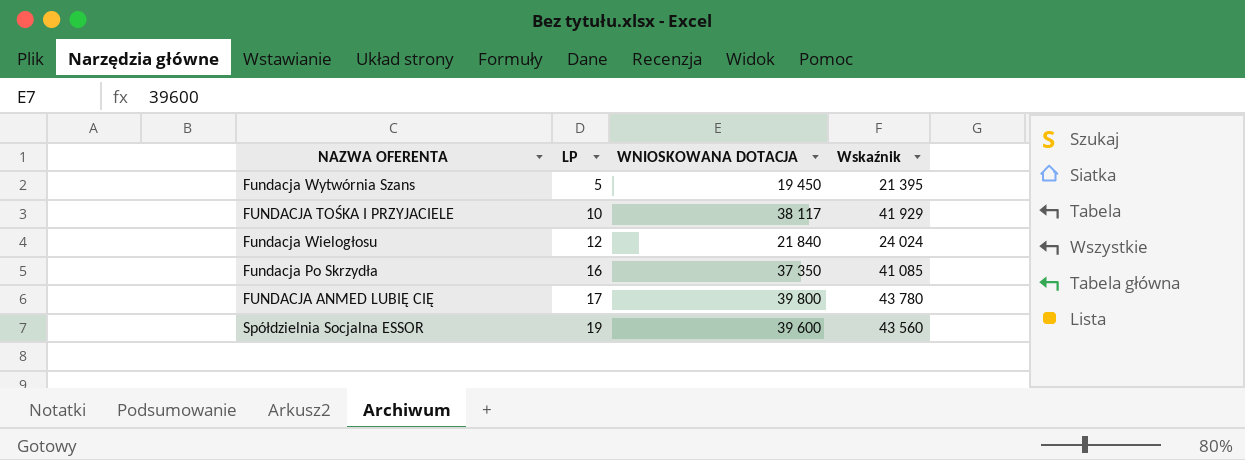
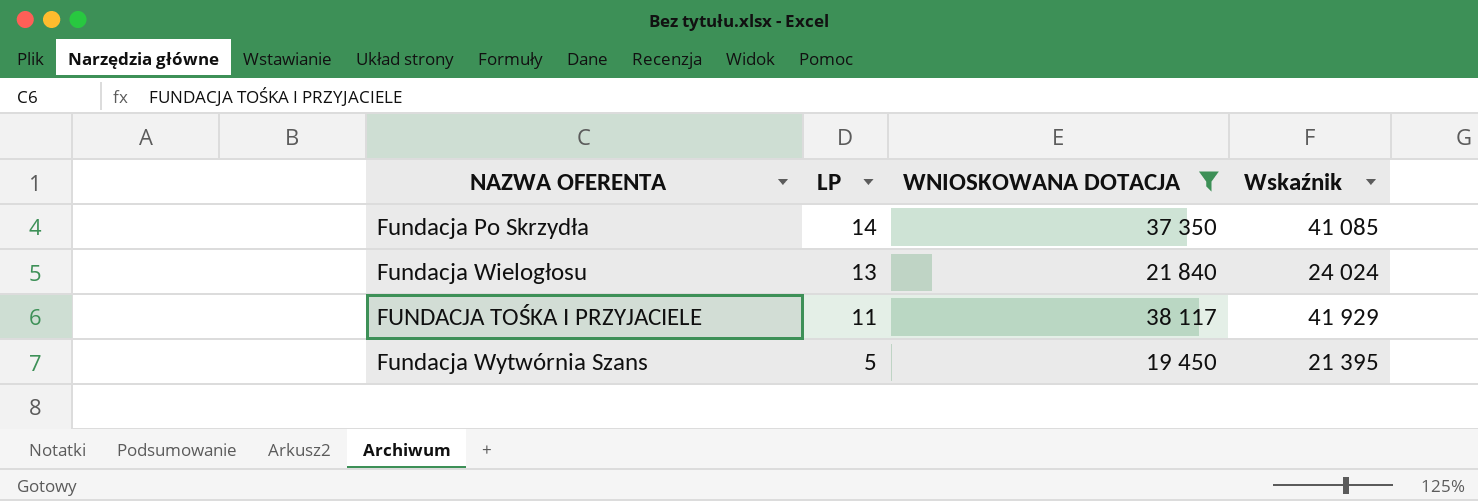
filter: none -> WNIOSKOWANA DOTACJA <= 38 117
row order: LP ascending -> LP descending
Fundacja Po Skrzydła | LP: 16 -> 14
Fundacja Wielogłosu | LP: 12 -> 13
FUNDACJA TOŚKA I PRZYJACIELE | LP: 10 -> 11

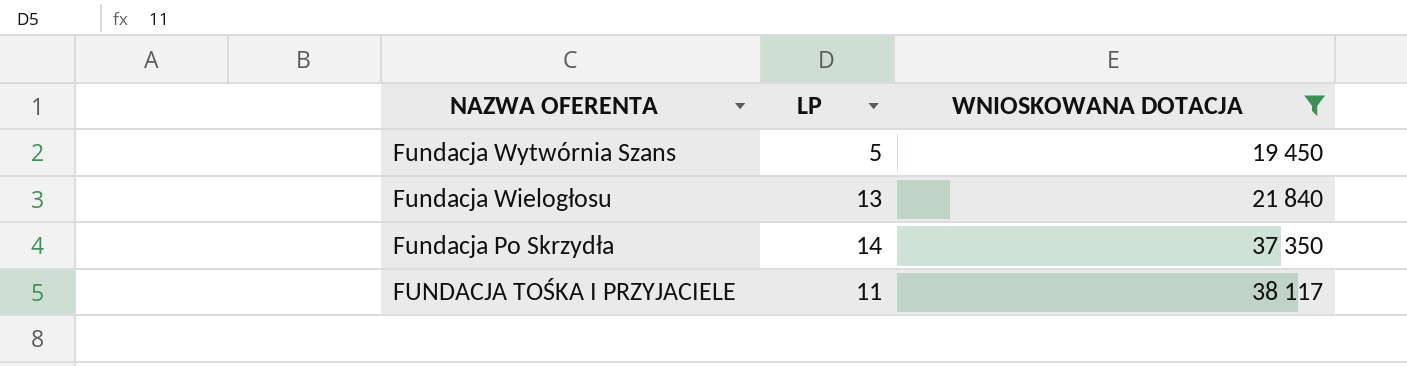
row order: LP descending -> WNIOSKOWANA DOTACJA ascending
column Wskaźnik | formula: [WNIOSKOWANA DOTACJA] * 1,1 -> none

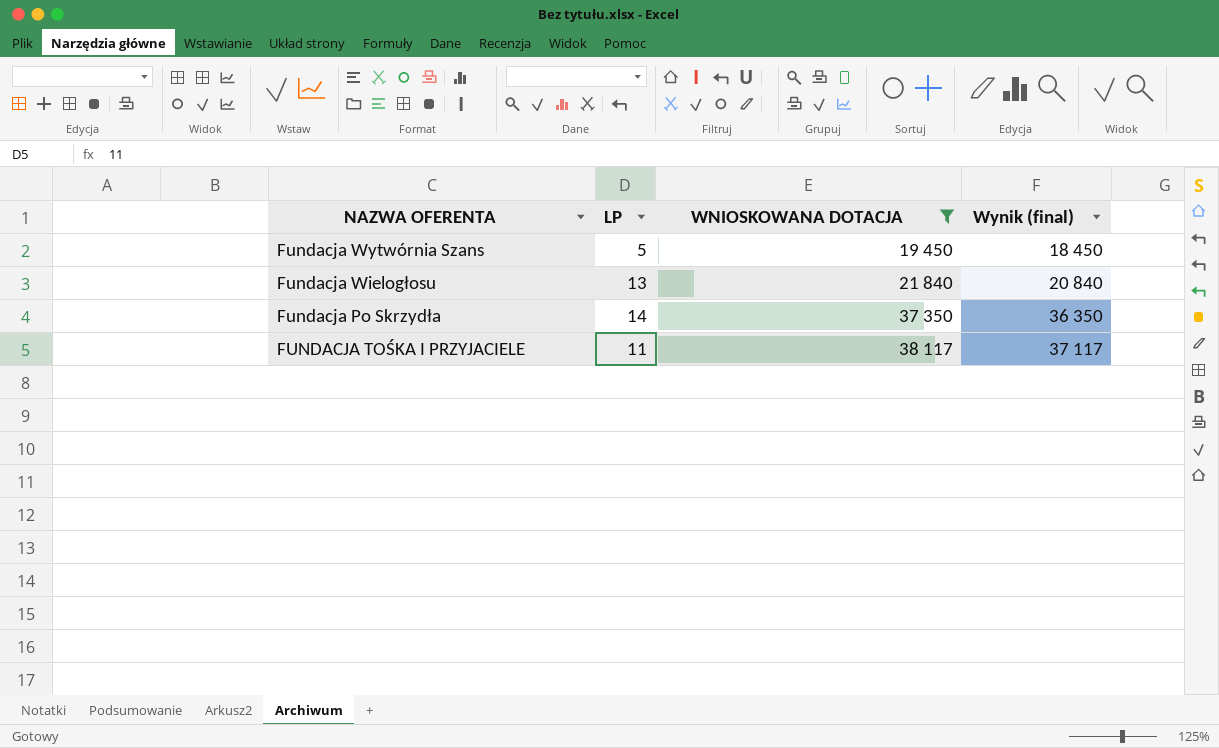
column Wynik (final) | formula: none -> [WNIOSKOWANA DOTACJA] - 1000

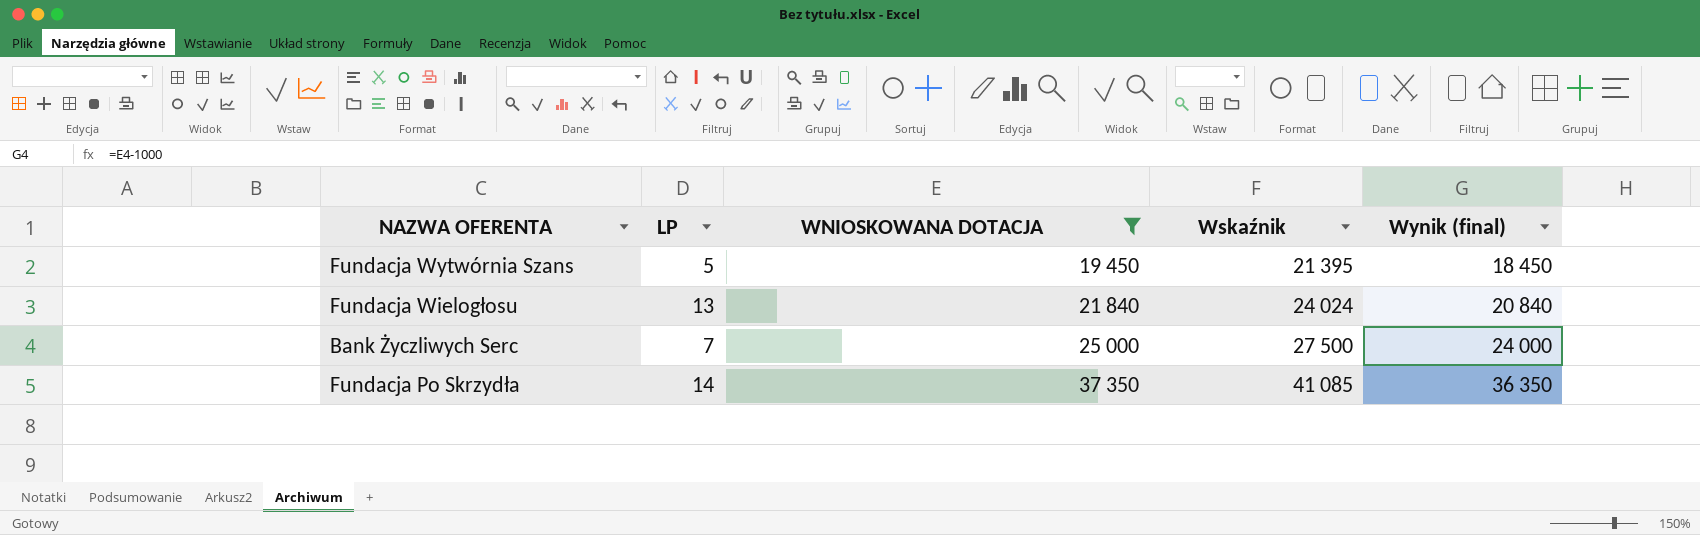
column Wskaźnik | formula: none -> [WNIOSKOWANA DOTACJA] * 1,1
row FUNDACJA TOŚKA I PRZYJACIELE: 11 | 38 117 | 37 117 -> none
row Bank Życzliwych Serc: none -> 7 | 25 000 | 27 500 | 24 000

